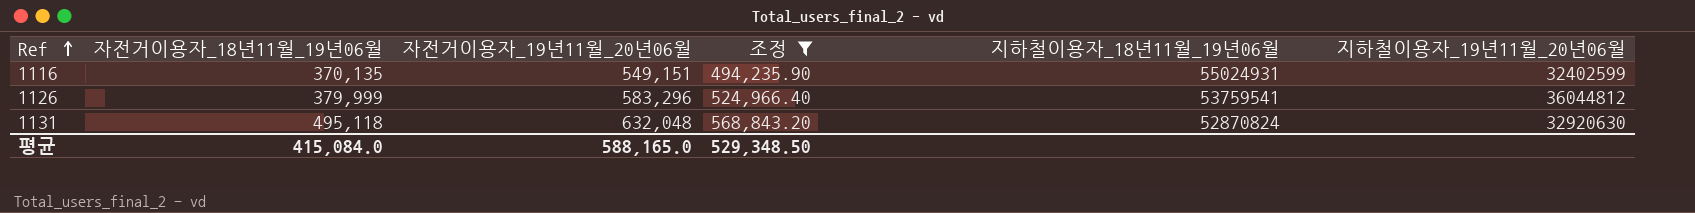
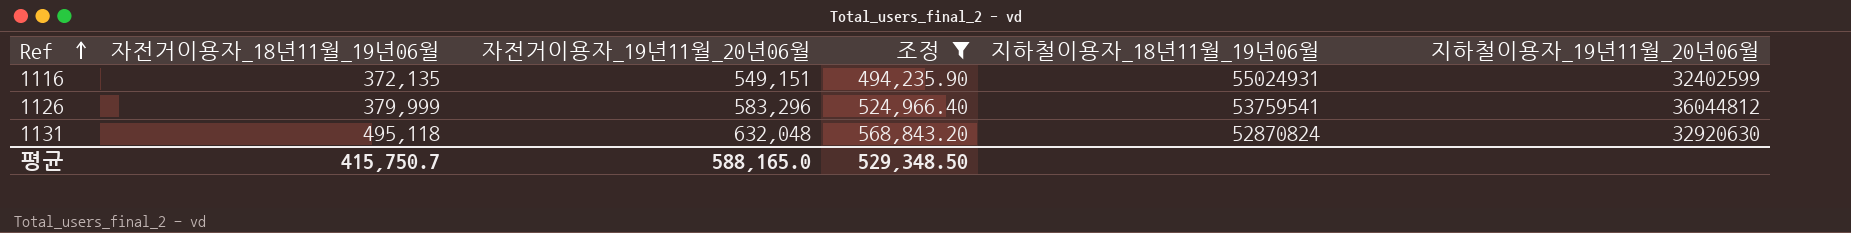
1116 | 자전거이용자_18년11월_19년06월: 370,135 -> 372,135
평균 | 자전거이용자_18년11월_19년06월: 415,084.0 -> 415,750.7

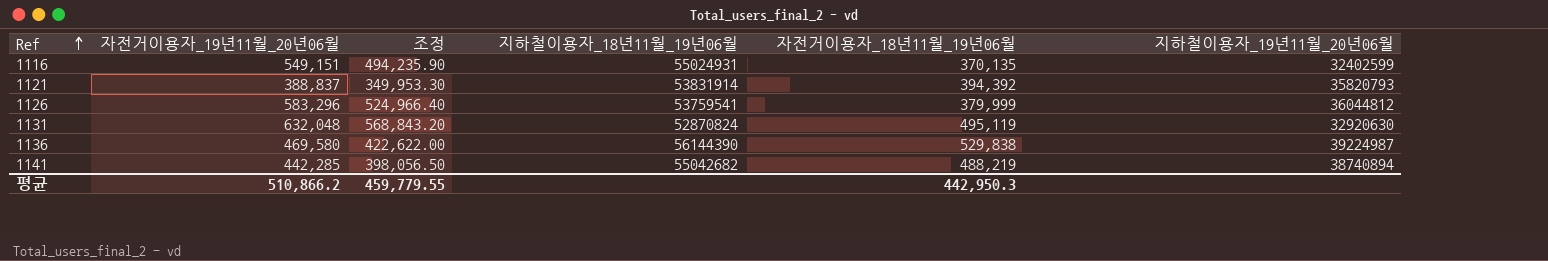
filter: 조정 >= 494,235.90 -> none
column 자전거이용자_18년11월_19년06월 | position: 2 -> 5
1116 | 자전거이용자_18년11월_19년06월: 372,135 -> 370,135
1131 | 자전거이용자_18년11월_19년06월: 495,118 -> 495,119
평균 | 자전거이용자_19년11월_20년06월: 588,165.0 -> 510,866.2
평균 | 조정: 529,348.50 -> 459,779.55
평균 | 자전거이용자_18년11월_19년06월: 415,750.7 -> 442,950.3

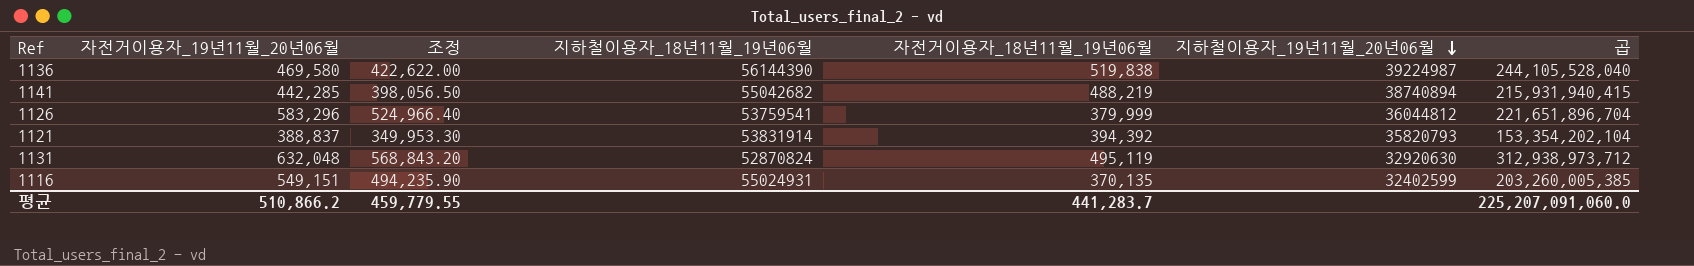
row order: Ref ascending -> 지하철이용자_19년11월_20년06월 descending
column 곱 | formula: none -> [자전거이용자_19년11월_20년06월] * [자전거이용자_18년11월_19년06월]
1136 | 자전거이용자_18년11월_19년06월: 529,838 -> 519,838
평균 | 자전거이용자_18년11월_19년06월: 442,950.3 -> 441,283.7

